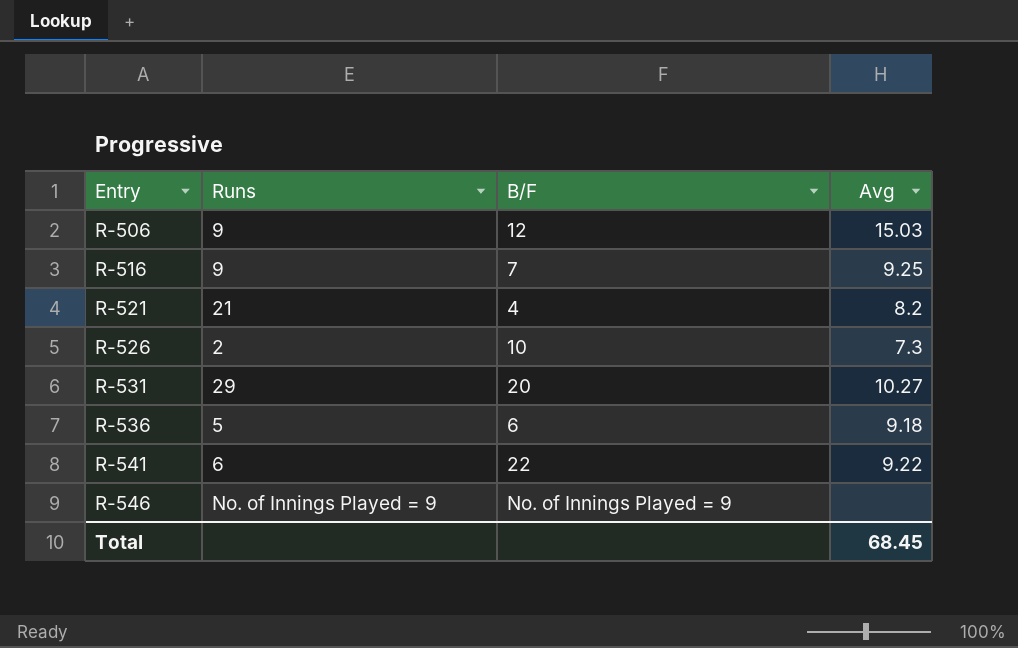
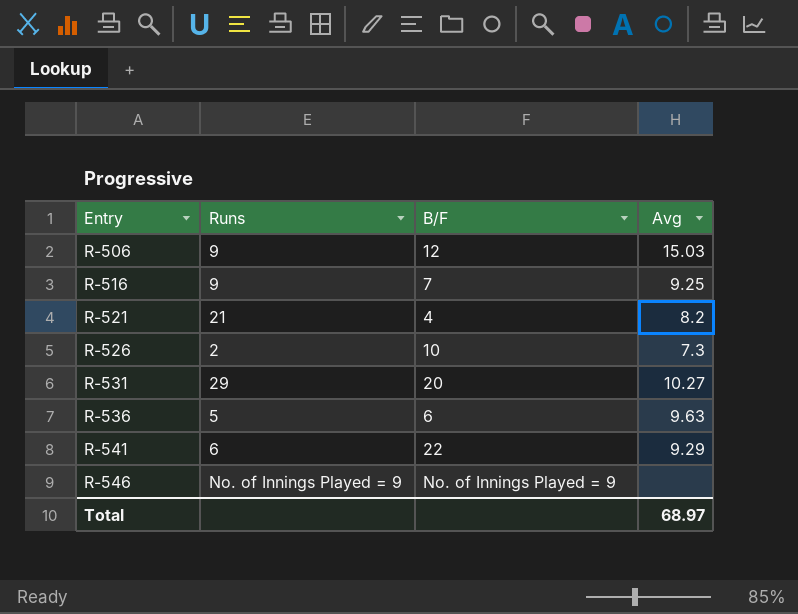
R-536 | Avg: 9.18 -> 9.63
R-541 | Avg: 9.22 -> 9.29
Total | Avg: 68.45 -> 68.97

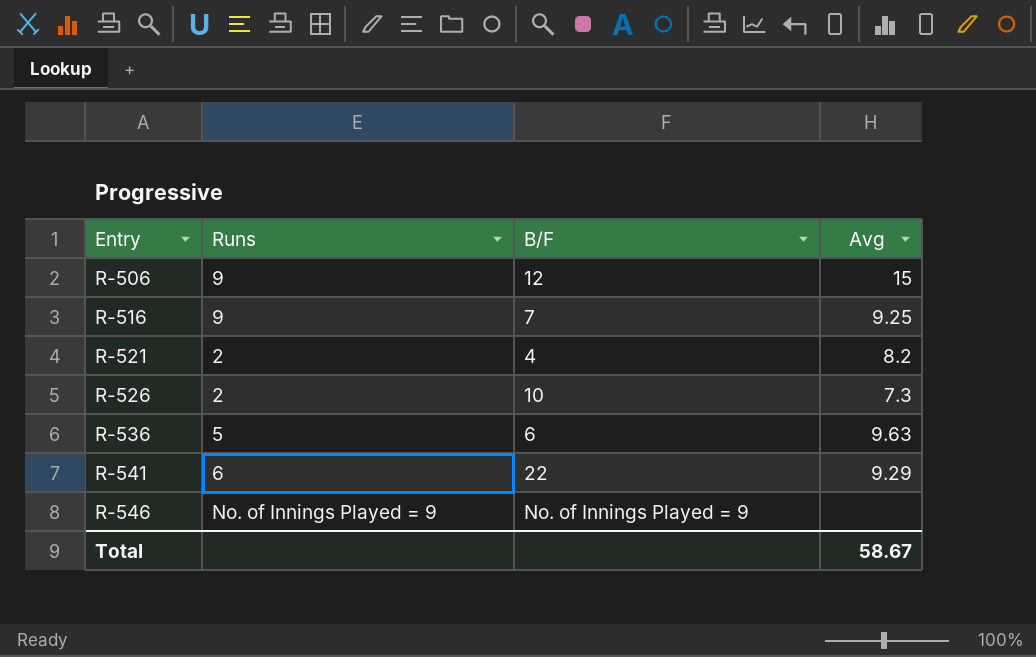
row R-531: 29 | 20 | 10.27 -> none
R-506 | Avg: 15.03 -> 15
R-521 | Runs: 21 -> 2
Total | Avg: 68.97 -> 58.67

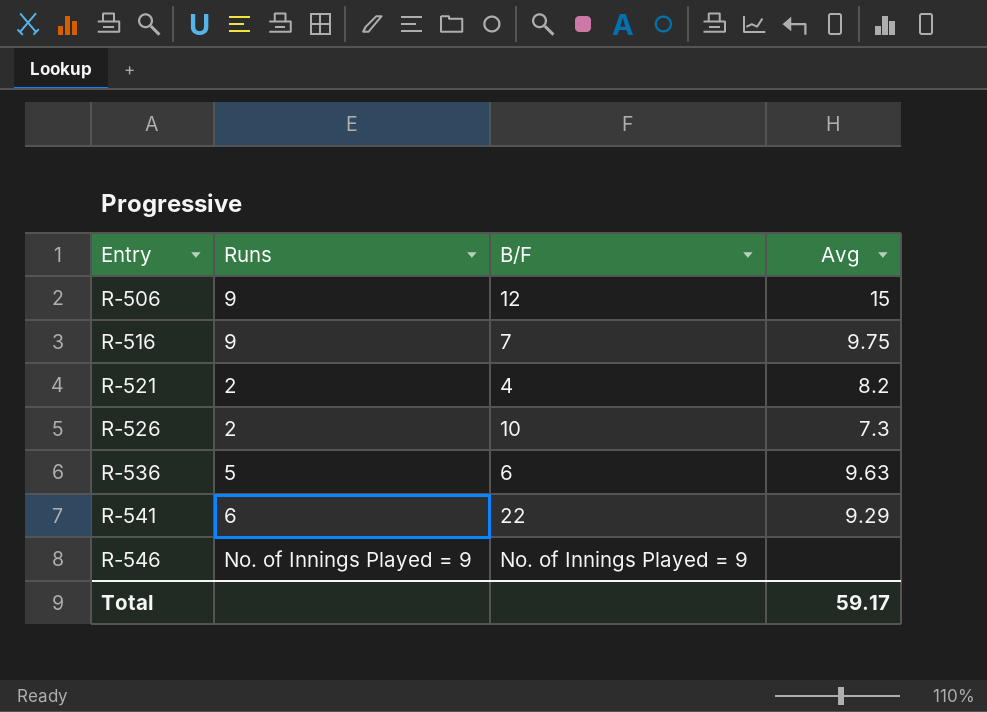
R-516 | Avg: 9.25 -> 9.75
Total | Avg: 58.67 -> 59.17

